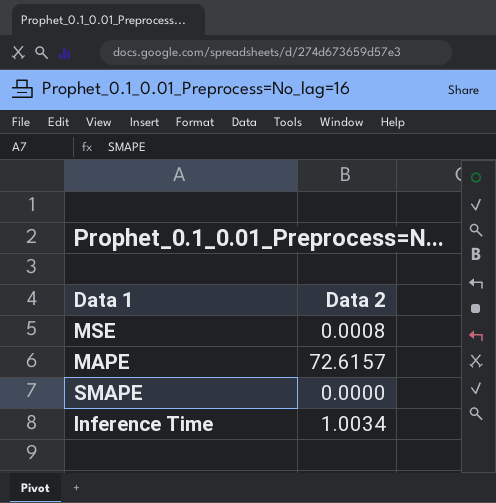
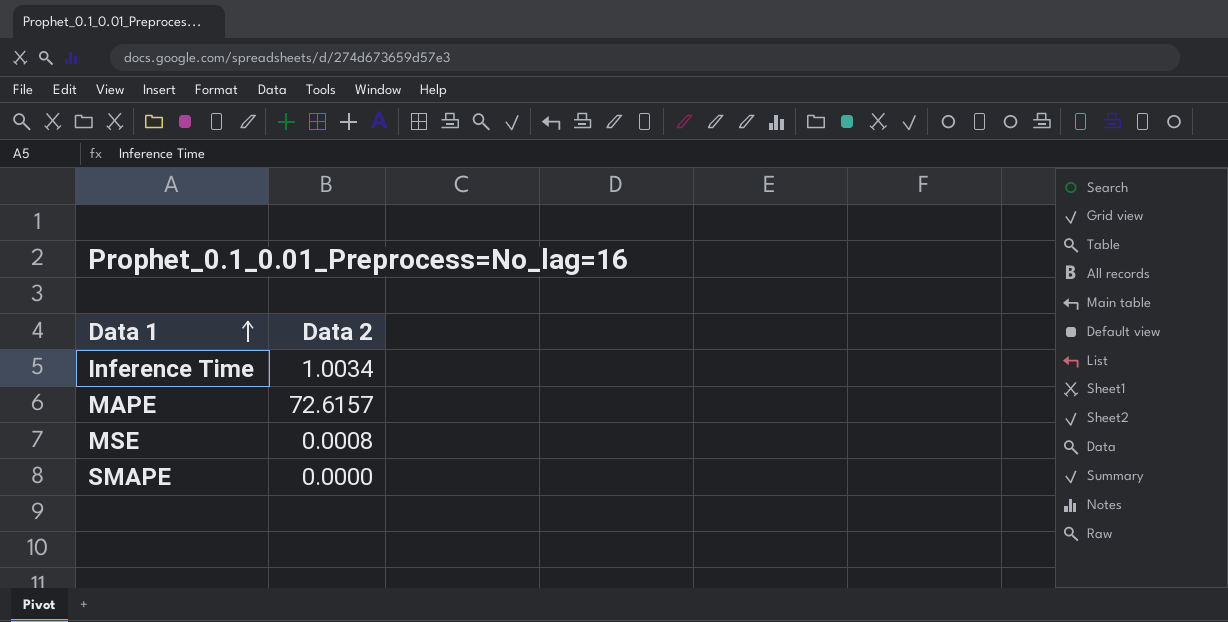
row order: none -> Data 1 ascending

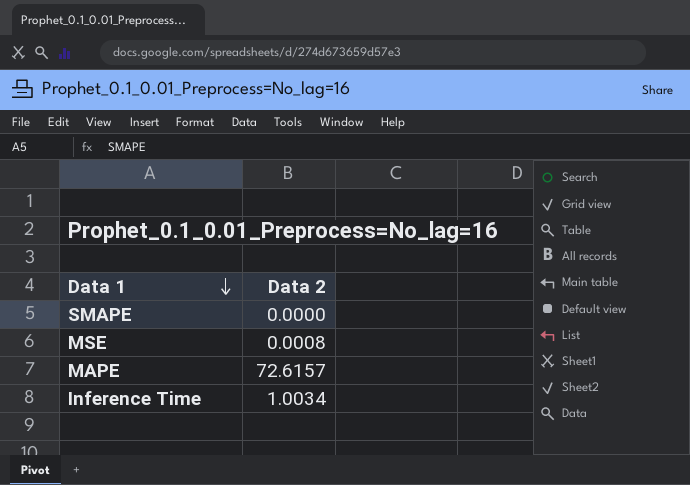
row order: Data 1 ascending -> Data 1 descending

